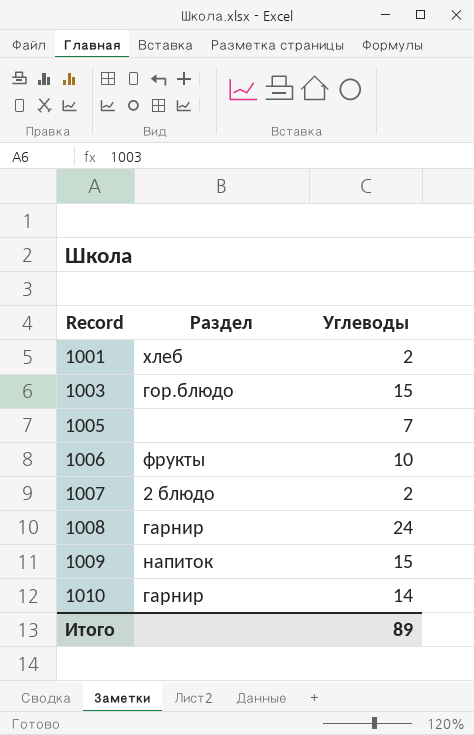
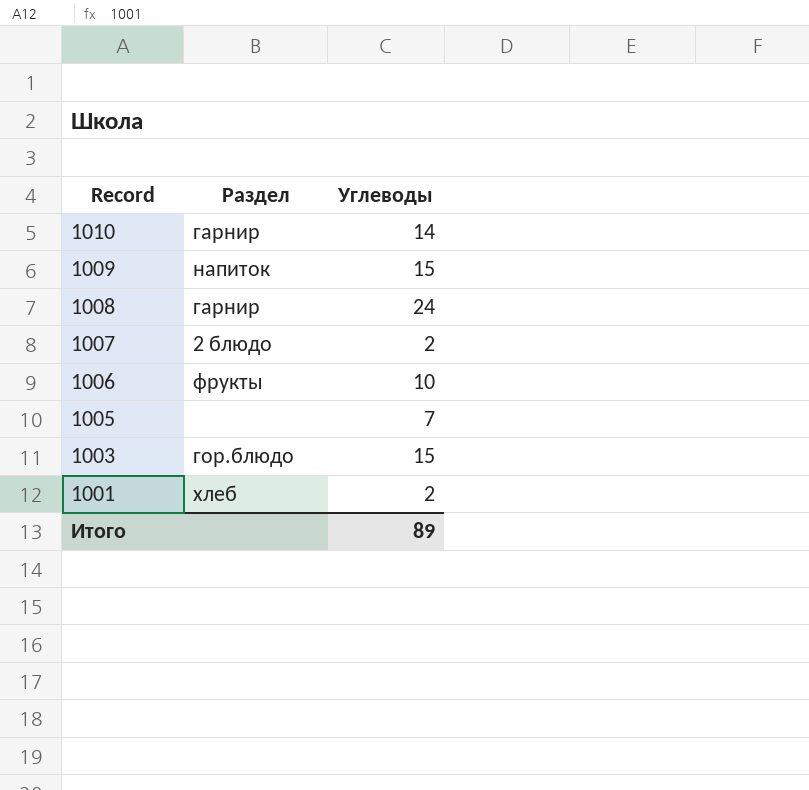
row order: Record ascending -> Record descending

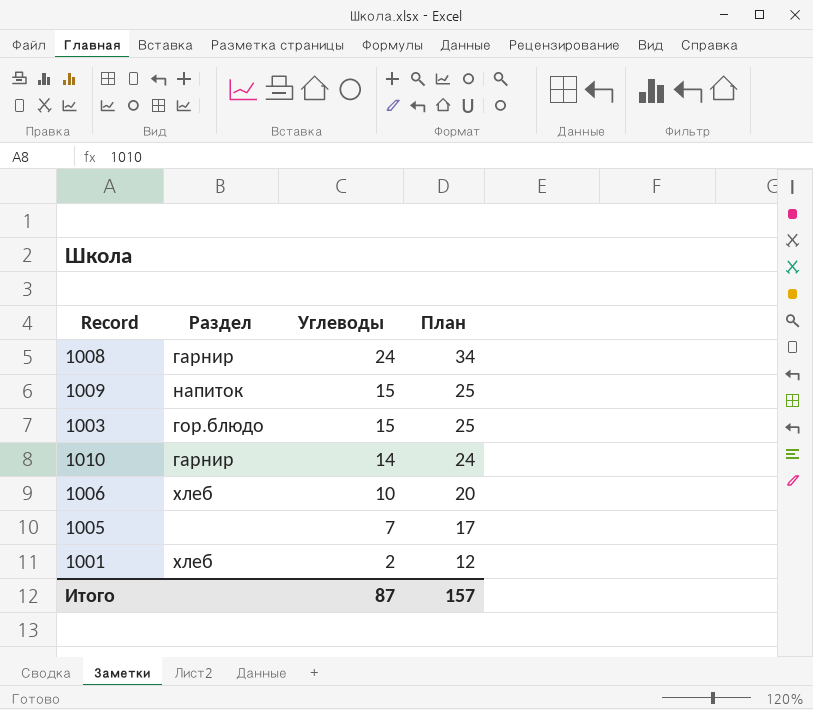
row order: Record descending -> Углеводы descending
column План | formula: none -> [Углеводы] + 10
row 1007: 2 блюдо | 2 -> none
1006 | Раздел: фрукты -> хлеб
Итого | Углеводы: 89 -> 87

